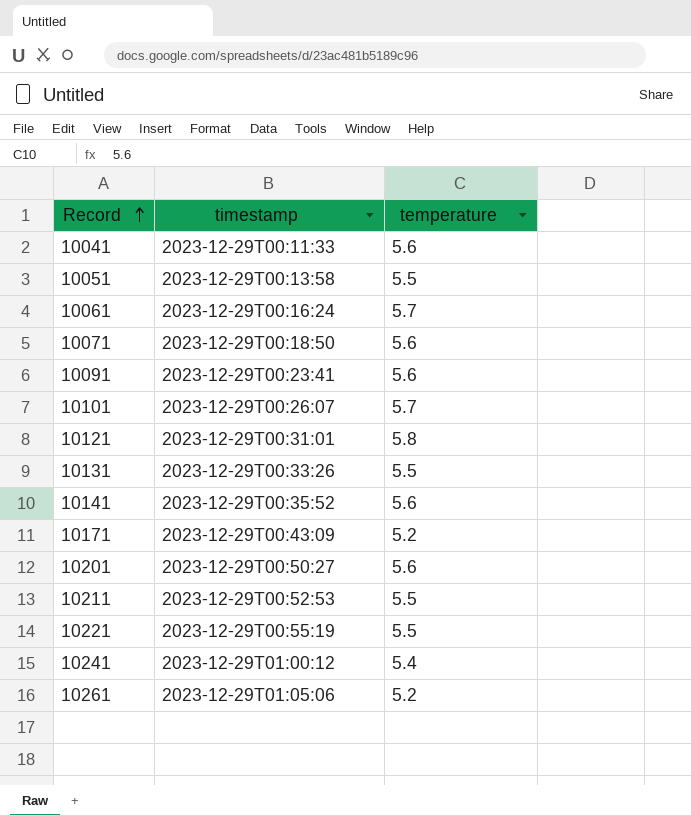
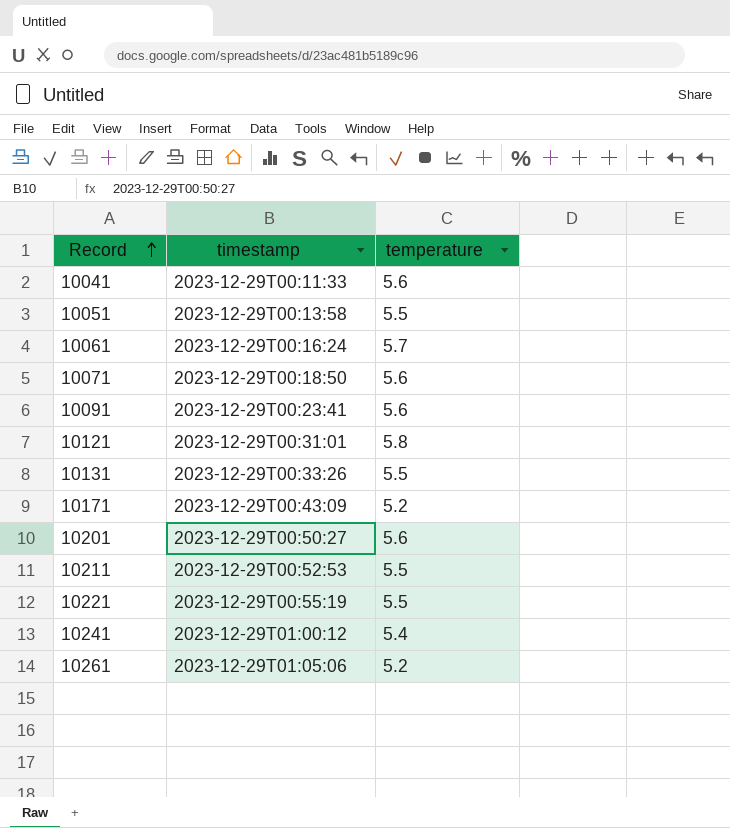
row 10101: 2023-12-29T00:26:07 | 5.7 -> none
row 10141: 2023-12-29T00:35:52 | 5.6 -> none

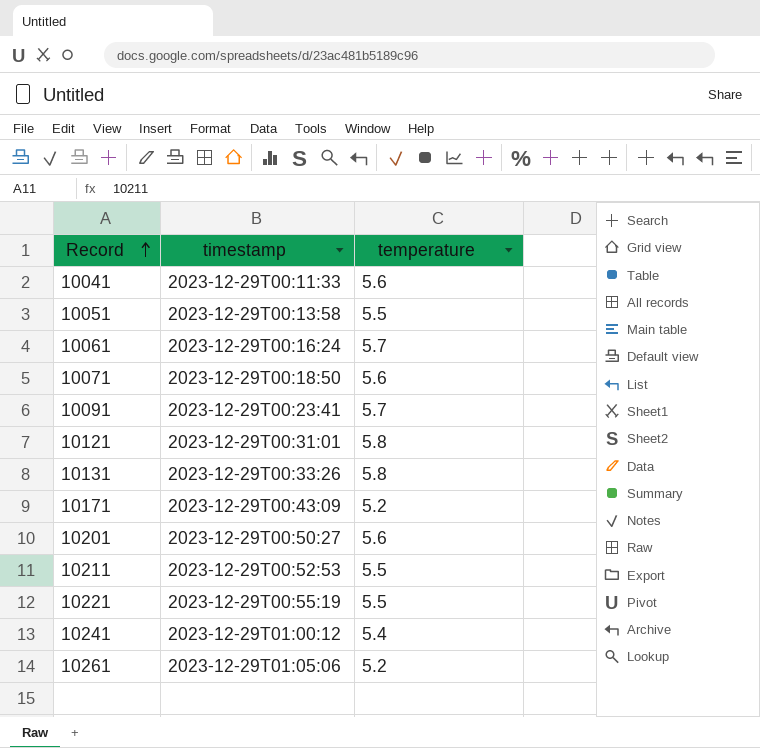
10091 | temperature: 5.6 -> 5.7
10131 | temperature: 5.5 -> 5.8

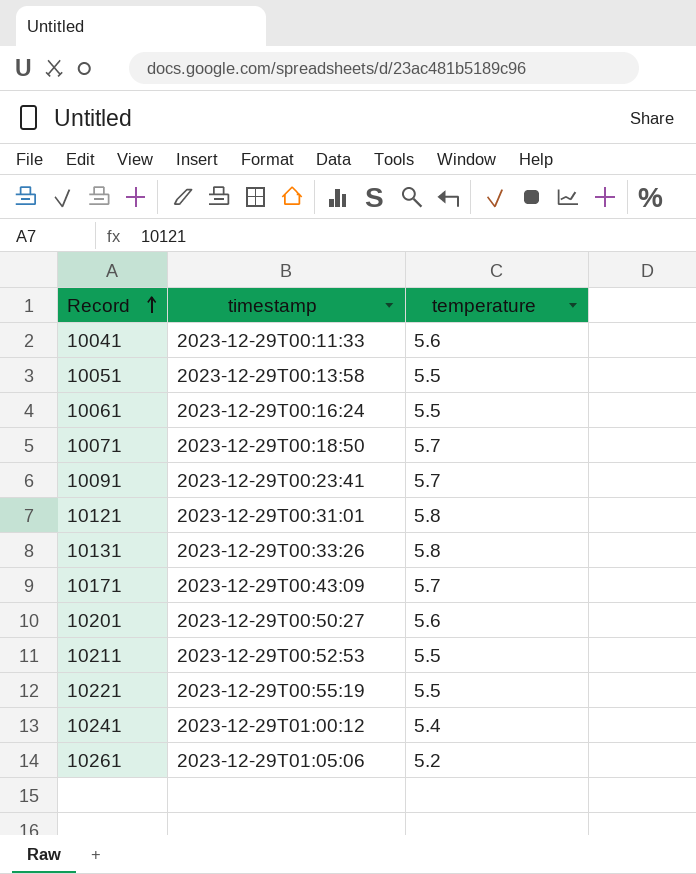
10061 | temperature: 5.7 -> 5.5
10071 | temperature: 5.6 -> 5.7
10171 | temperature: 5.2 -> 5.7

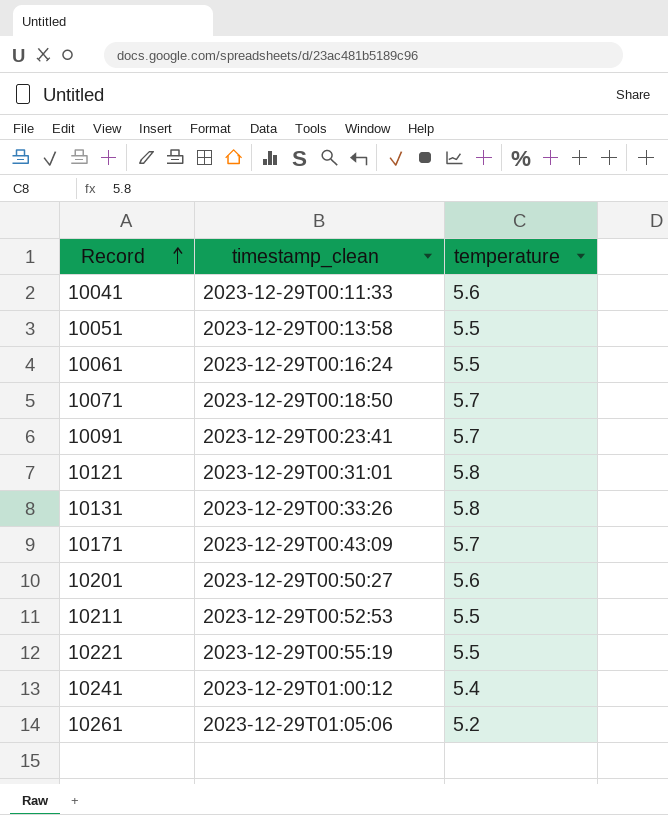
column name: timestamp -> timestamp_clean

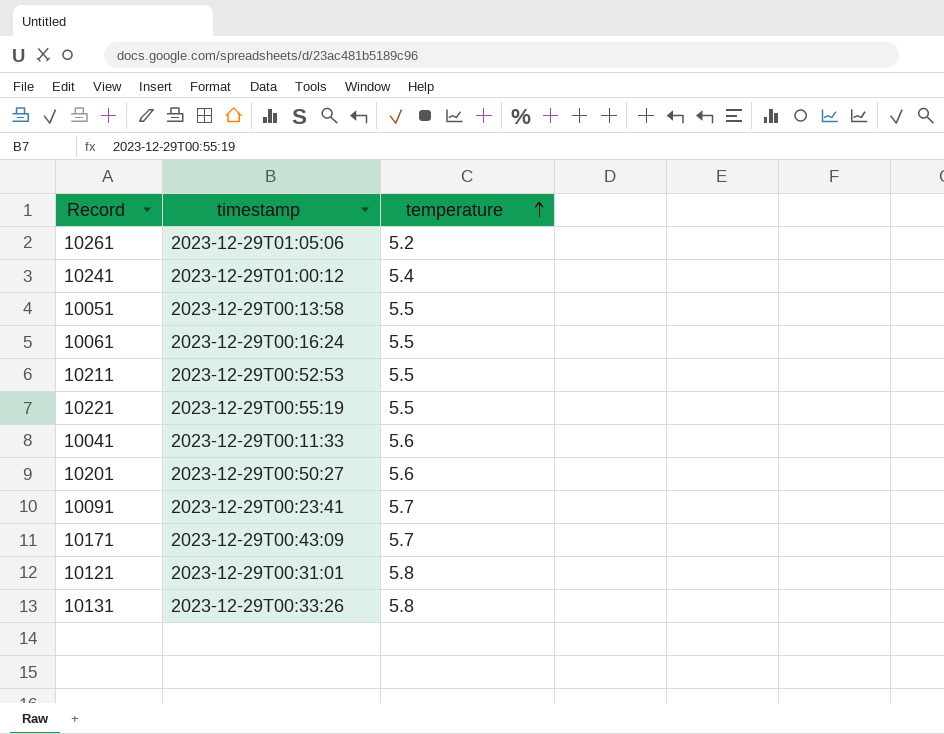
row order: Record ascending -> temperature ascending
column name: timestamp_clean -> timestamp
row 10071: 2023-12-29T00:18:50 | 5.7 -> none

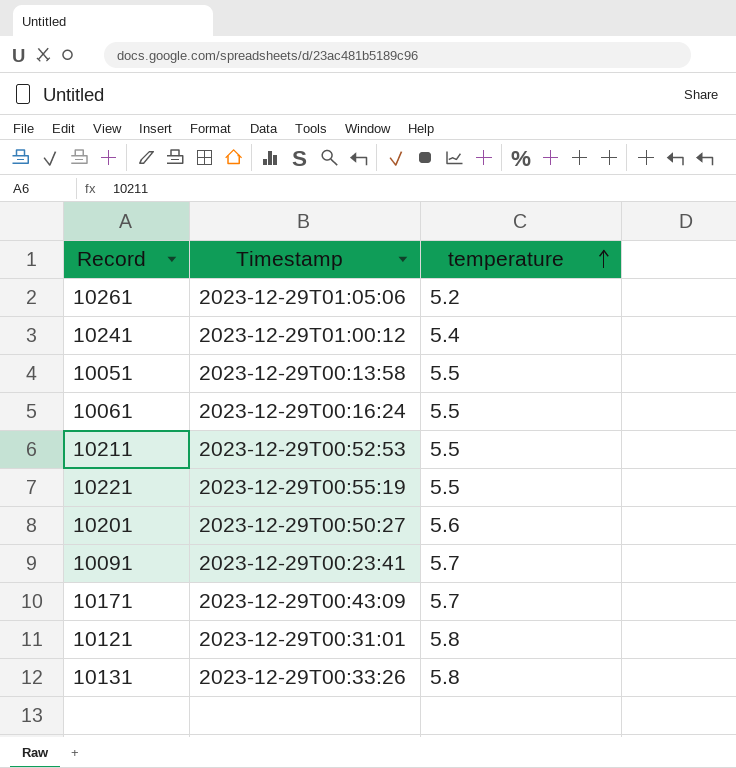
column name: timestamp -> Timestamp
row 10041: 2023-12-29T00:11:33 | 5.6 -> none

